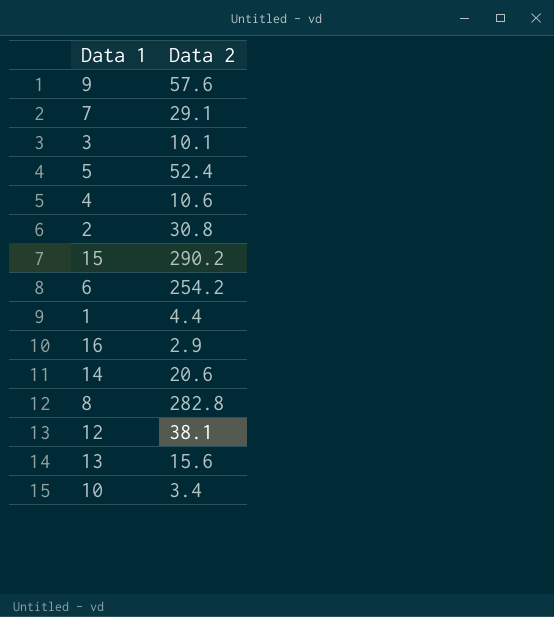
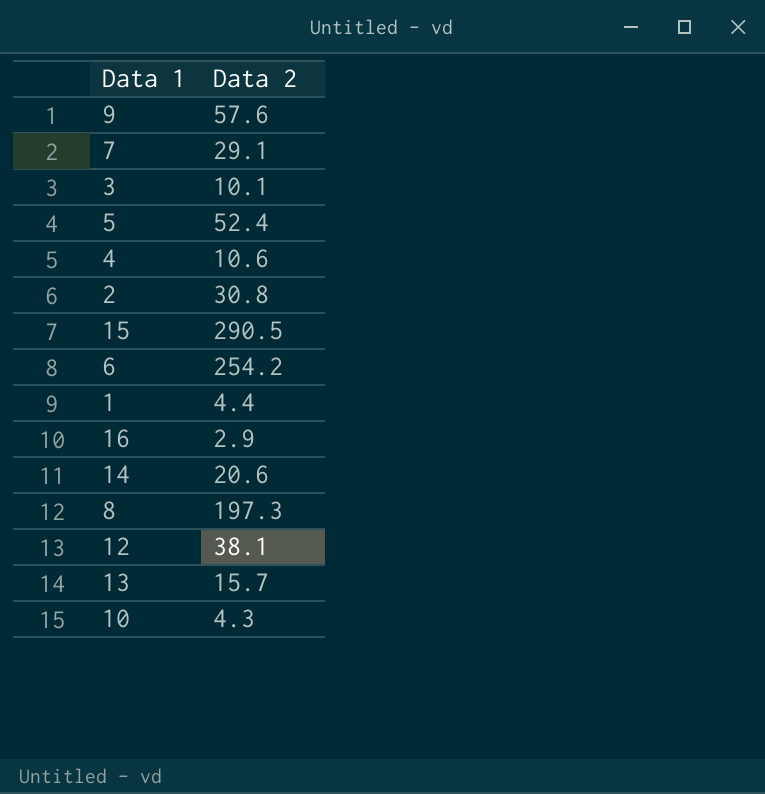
15 | Data 2: 290.2 -> 290.5
8 | Data 2: 282.8 -> 197.3
13 | Data 2: 15.6 -> 15.7
10 | Data 2: 3.4 -> 4.3

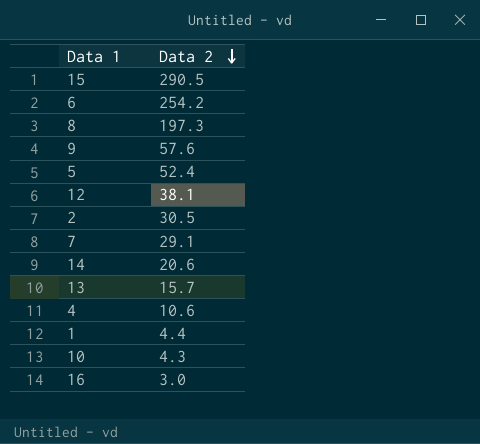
row order: none -> Data 2 descending
row 3: 10.1 -> none
2 | Data 2: 30.8 -> 30.5
16 | Data 2: 2.9 -> 3.0

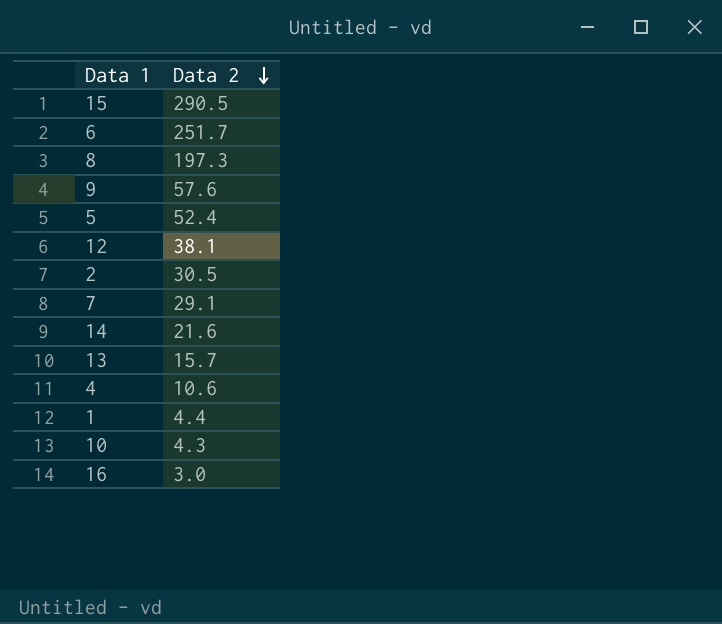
6 | Data 2: 254.2 -> 251.7
14 | Data 2: 20.6 -> 21.6

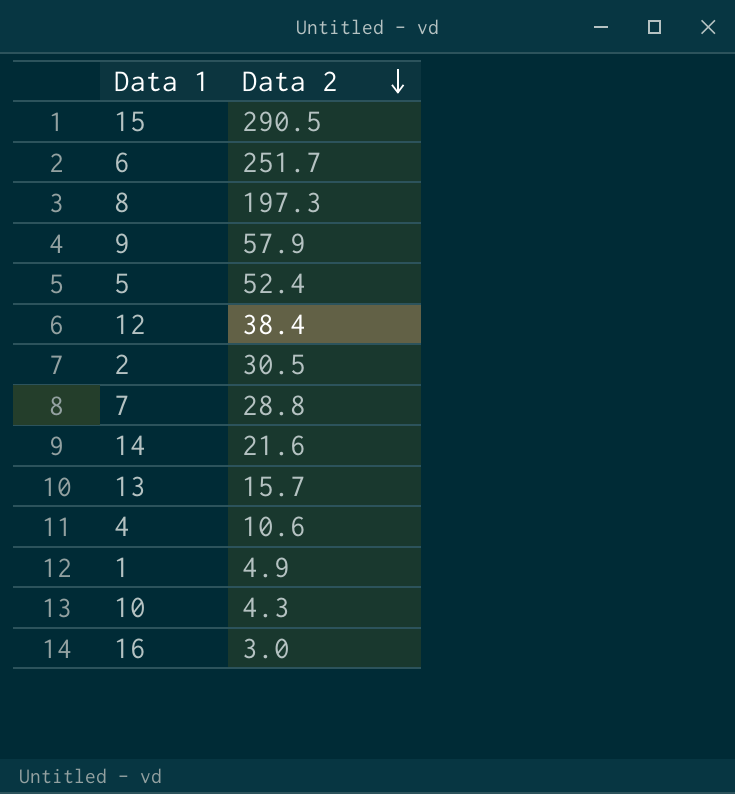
9 | Data 2: 57.6 -> 57.9
12 | Data 2: 38.1 -> 38.4
7 | Data 2: 29.1 -> 28.8
1 | Data 2: 4.4 -> 4.9

